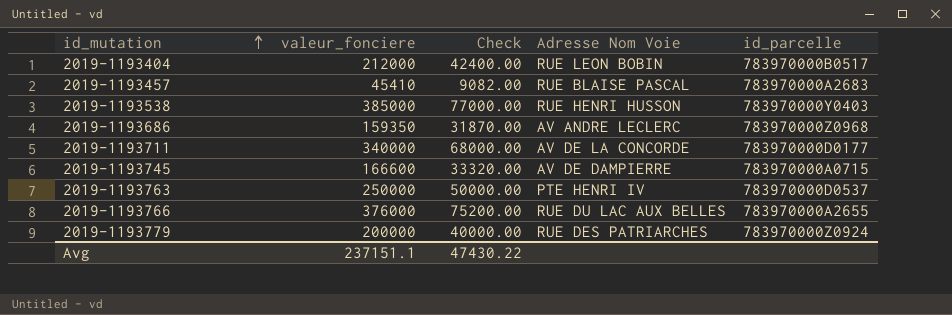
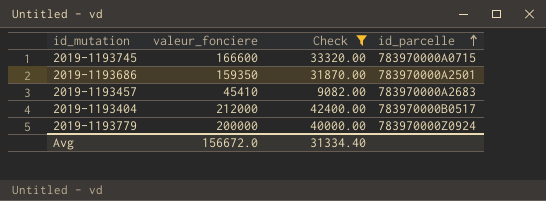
filter: none -> Check <= 42400.00
row order: id_mutation ascending -> id_parcelle ascending
column Adresse Nom Voie | position: 4 -> none
2019-1193686 | id_parcelle: 783970000Z0968 -> 783970000A2501
Avg | valeur_fonciere: 237151.1 -> 156672.0
Avg | Check: 47430.22 -> 31334.40

